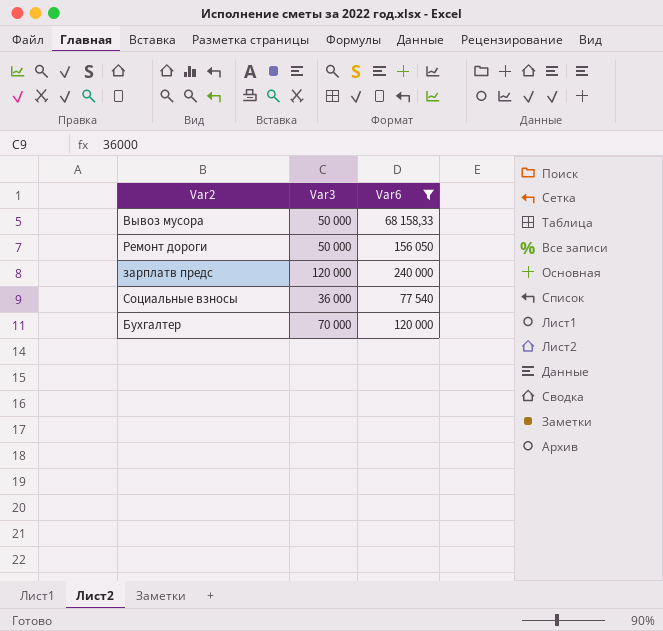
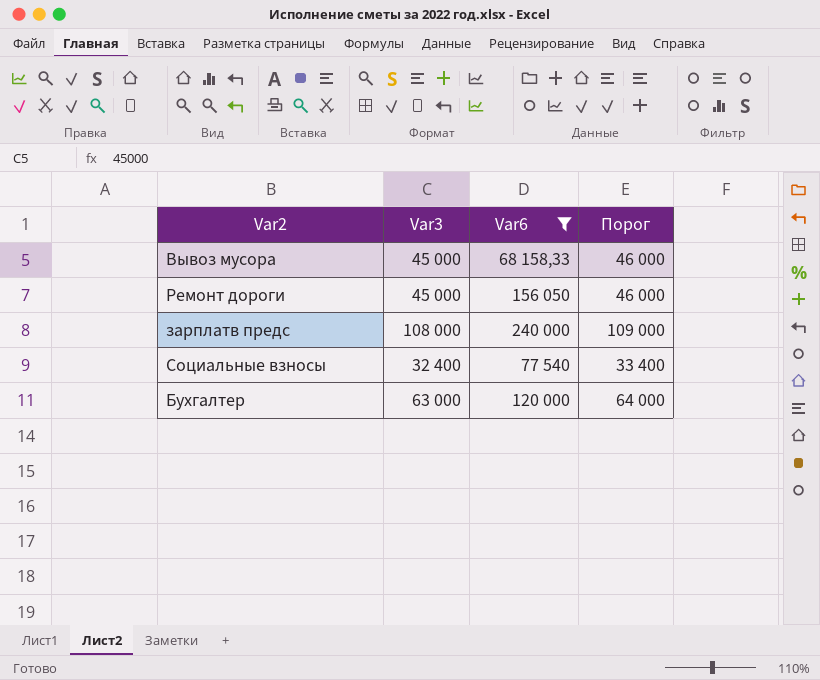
column Порог | formula: none -> [Var3] + 1000
Вывоз мусора | Var3: 50 000 -> 45 000
Ремонт дороги | Var3: 50 000 -> 45 000
зарплатв предс | Var3: 120 000 -> 108 000
Социальные взносы | Var3: 36 000 -> 32 400
Бухгалтер | Var3: 70 000 -> 63 000

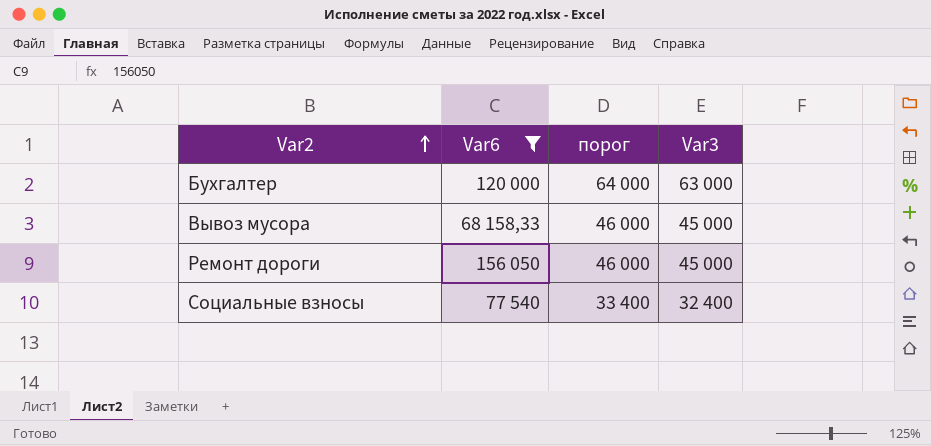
row order: none -> Var2 ascending
column name: Порог -> порог
column Var3 | position: 2 -> 4
row зарплатв предс: 108 000 | 240 000 | 109 000 -> none

